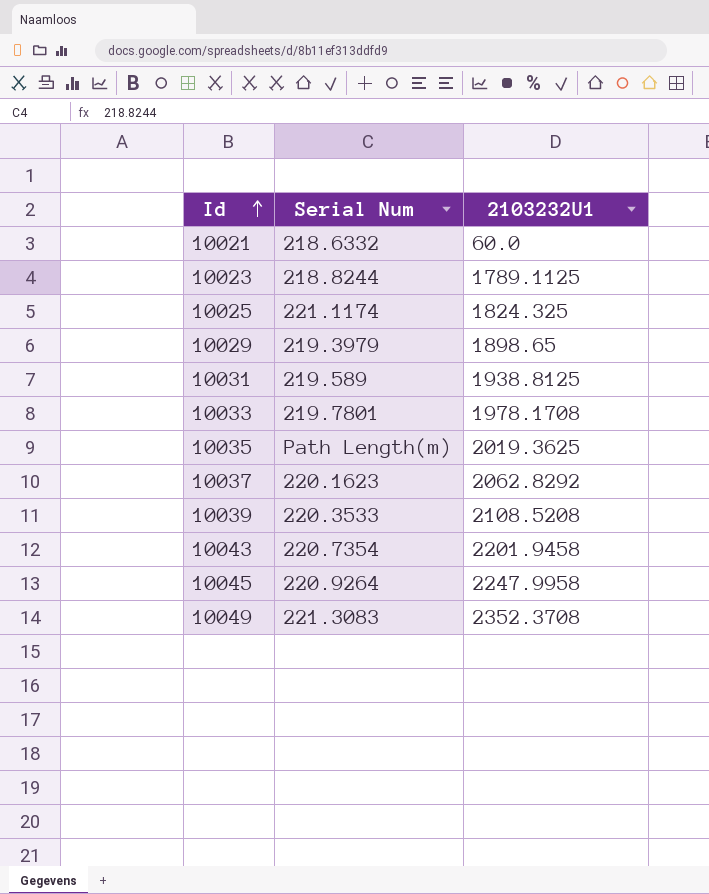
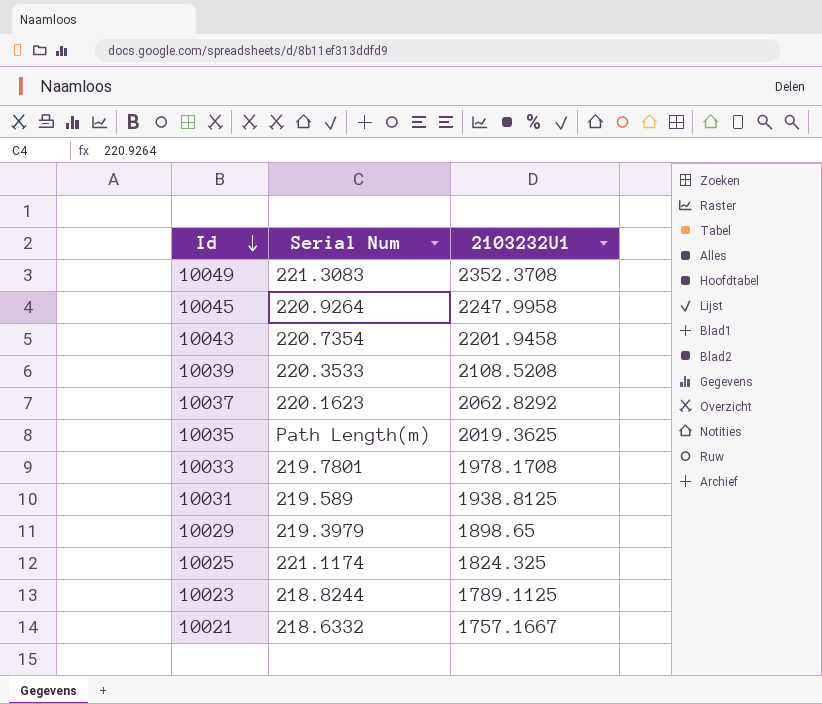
row order: Id ascending -> Id descending
10021 | 2103232U1: 60.0 -> 1757.1667

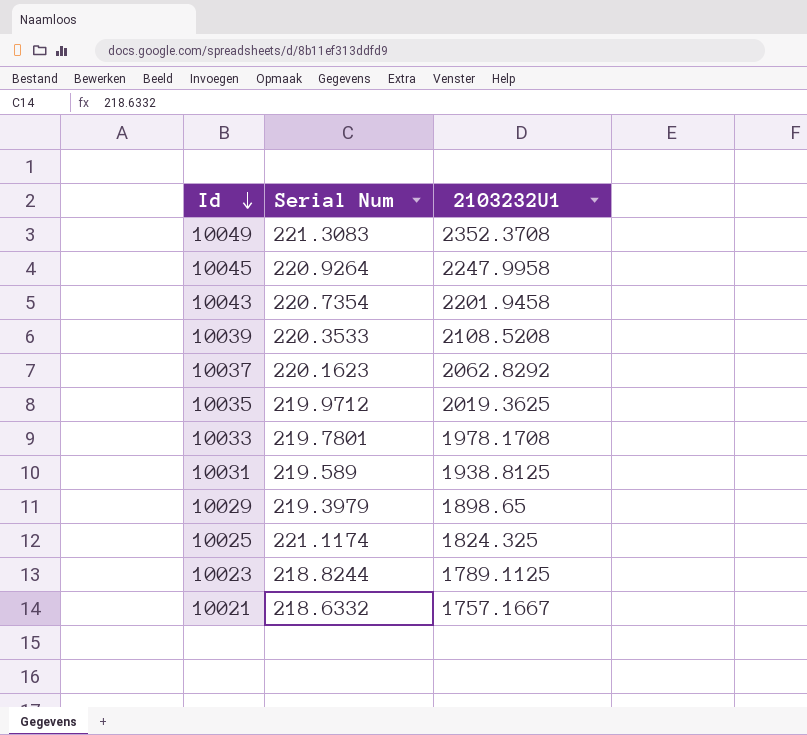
10035 | Serial Num: Path Length(m) -> 219.9712

